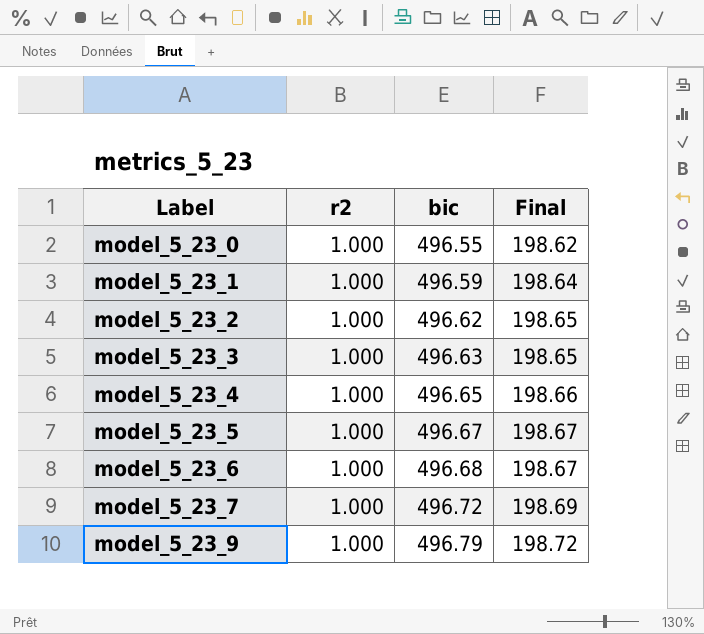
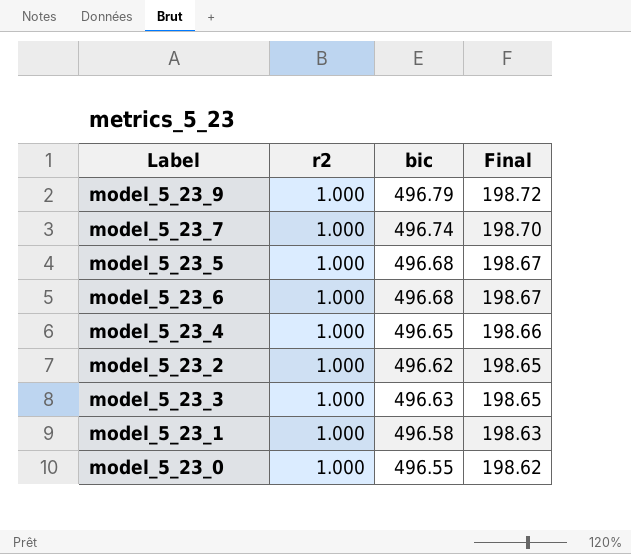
row order: Label ascending -> Final descending
model_5_23_7 | bic: 496.72 -> 496.74
model_5_23_7 | Final: 198.69 -> 198.70
model_5_23_5 | bic: 496.67 -> 496.68
model_5_23_1 | bic: 496.59 -> 496.58
model_5_23_1 | Final: 198.64 -> 198.63

